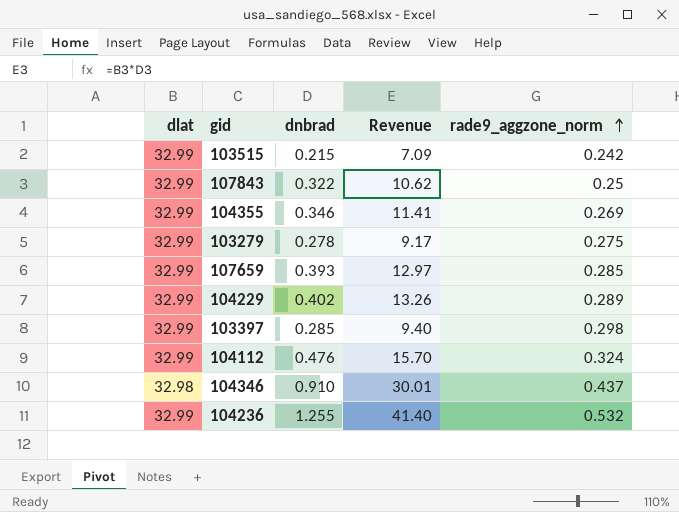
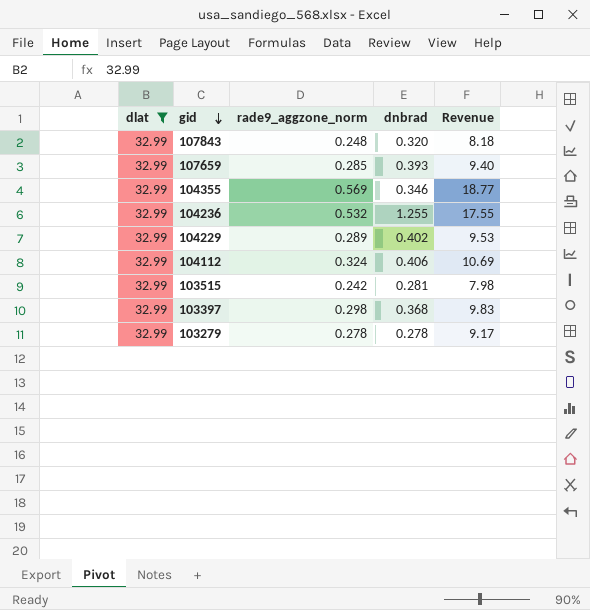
filter: none -> dlat = 32.99
row order: rade9_aggzone_norm ascending -> gid descending
column rade9_aggzone_norm | position: 5 -> 3
column Revenue | formula: [dlat] * [dnbrad] -> [dlat] * [rade9_aggzone_norm]
107843 | rade9_aggzone_norm: 0.25 -> 0.248
107843 | dnbrad: 0.322 -> 0.320
104355 | rade9_aggzone_norm: 0.269 -> 0.569
104112 | dnbrad: 0.476 -> 0.406
103515 | dnbrad: 0.215 -> 0.281
103397 | dnbrad: 0.285 -> 0.368
103279 | rade9_aggzone_norm: 0.275 -> 0.278

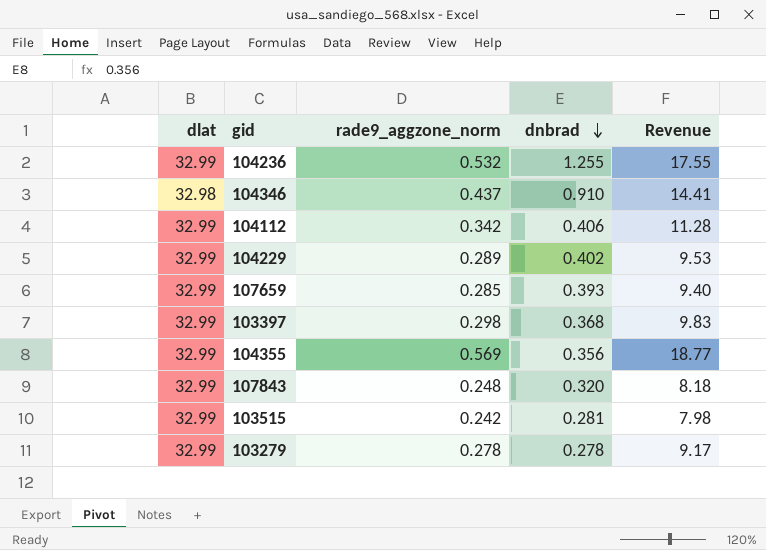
filter: dlat = 32.99 -> none
row order: gid descending -> dnbrad descending
104112 | rade9_aggzone_norm: 0.324 -> 0.342
104112 | Revenue: 10.69 -> 11.28
104355 | dnbrad: 0.346 -> 0.356

